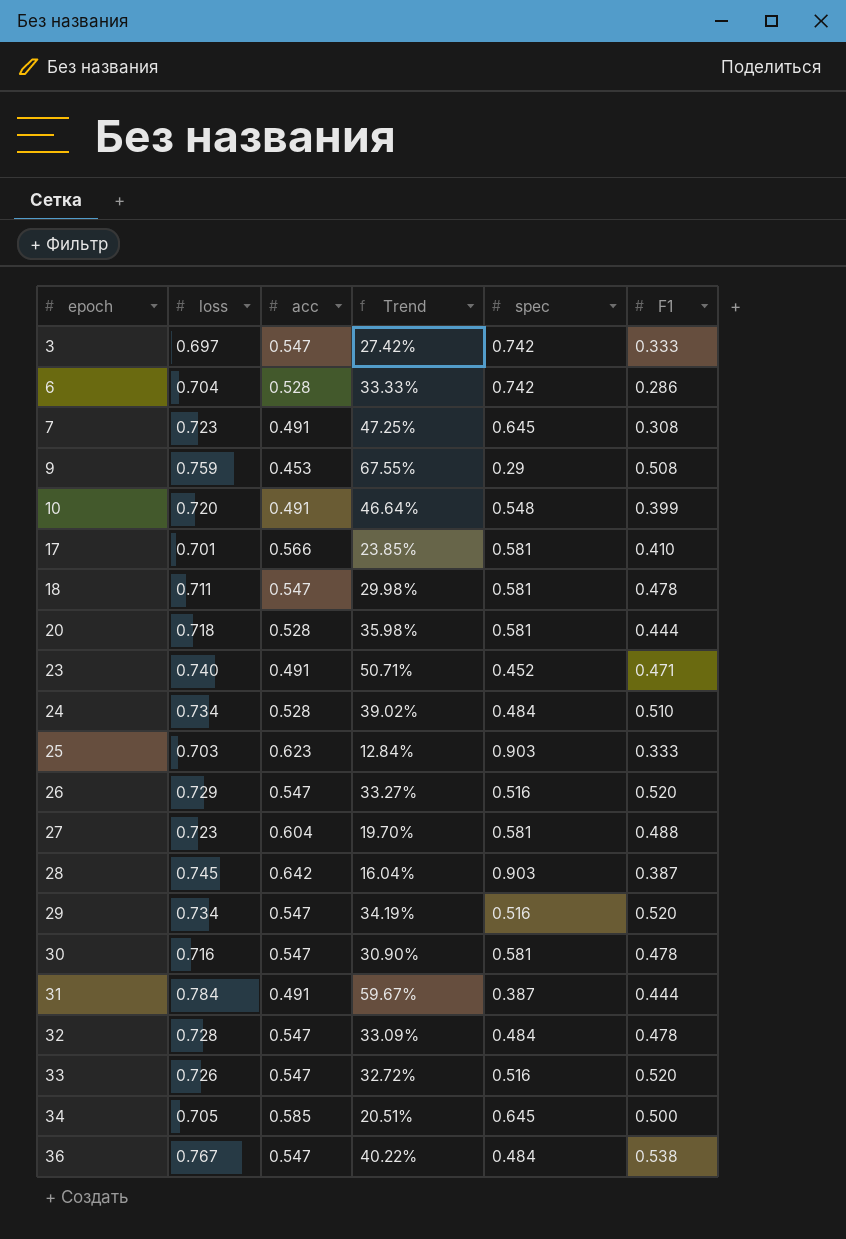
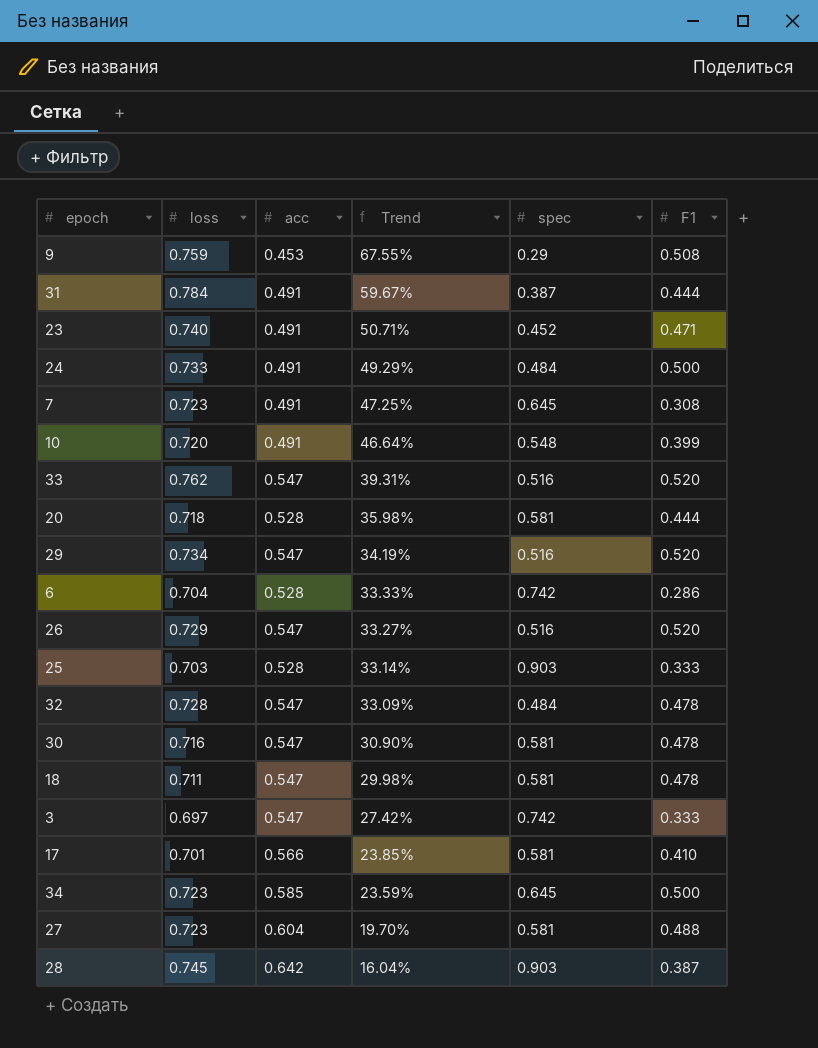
row order: epoch ascending -> Trend descending
row 36: 0.767 | 0.547 | 40.22% | 0.484 | 0.538 -> none
24 | loss: 0.734 -> 0.733
24 | acc: 0.528 -> 0.491
24 | Trend: 39.02% -> 49.29%
24 | F1: 0.510 -> 0.500
33 | loss: 0.726 -> 0.762
33 | Trend: 32.72% -> 39.31%
25 | acc: 0.623 -> 0.528
25 | Trend: 12.84% -> 33.14%
34 | loss: 0.705 -> 0.723
34 | Trend: 20.51% -> 23.59%

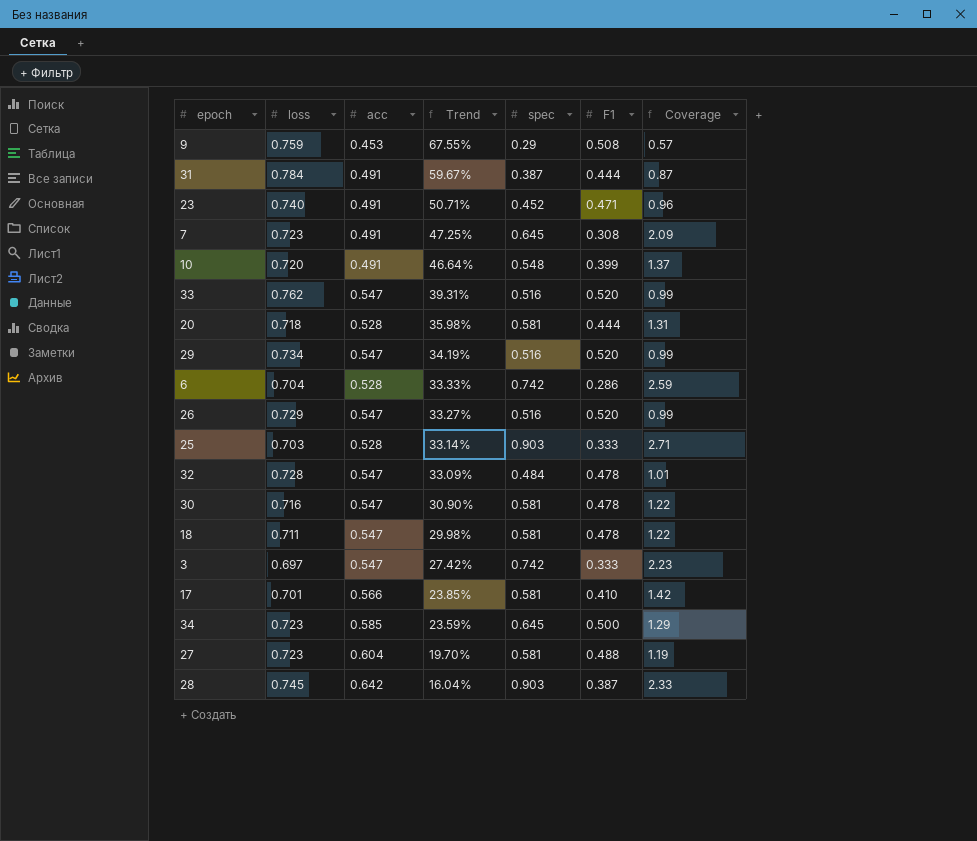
column Coverage | formula: none -> [spec] / [F1]
row 24: 0.733 | 0.491 | 49.29% | 0.484 | 0.500 -> none

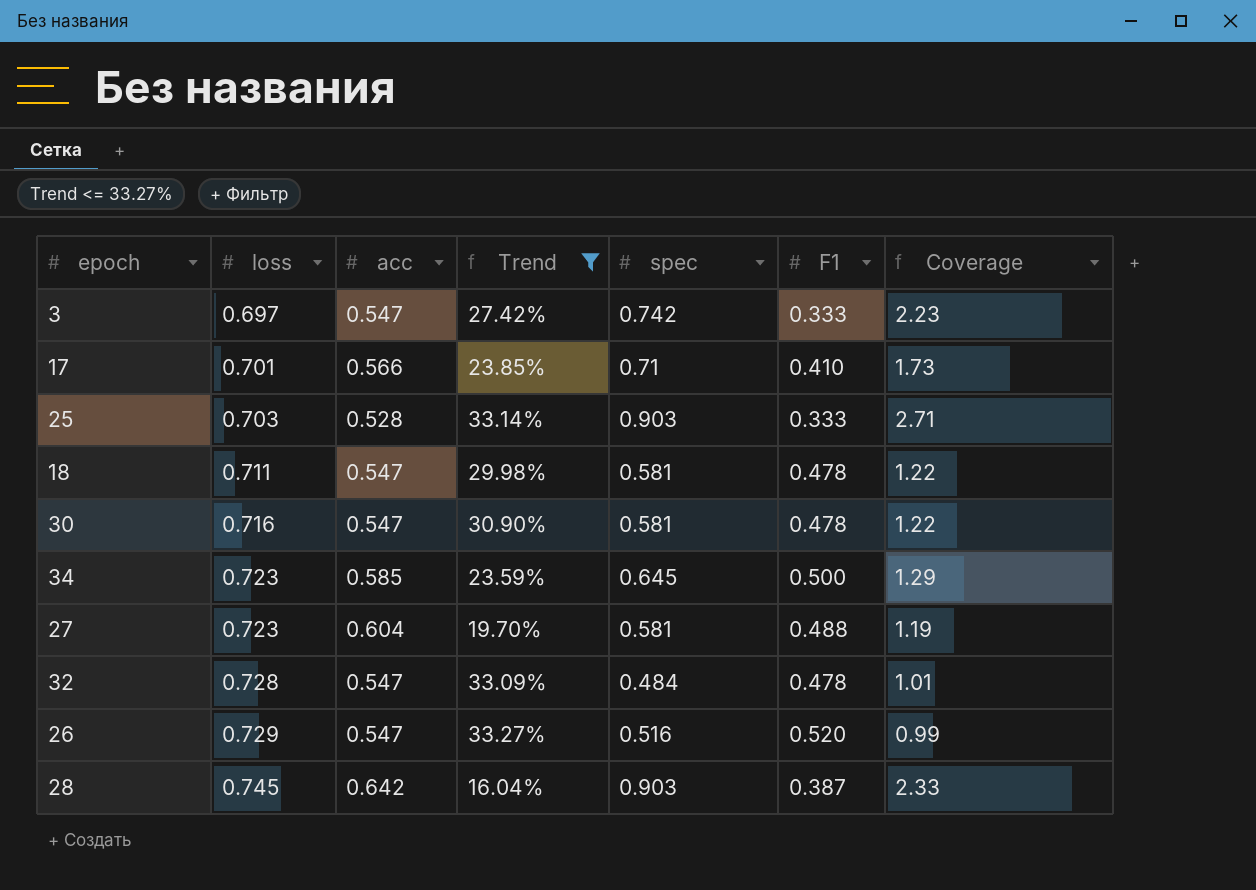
filter: none -> Trend <= 33.27%
row order: Trend descending -> loss ascending
17 | spec: 0.581 -> 0.71
17 | Coverage: 1.42 -> 1.73

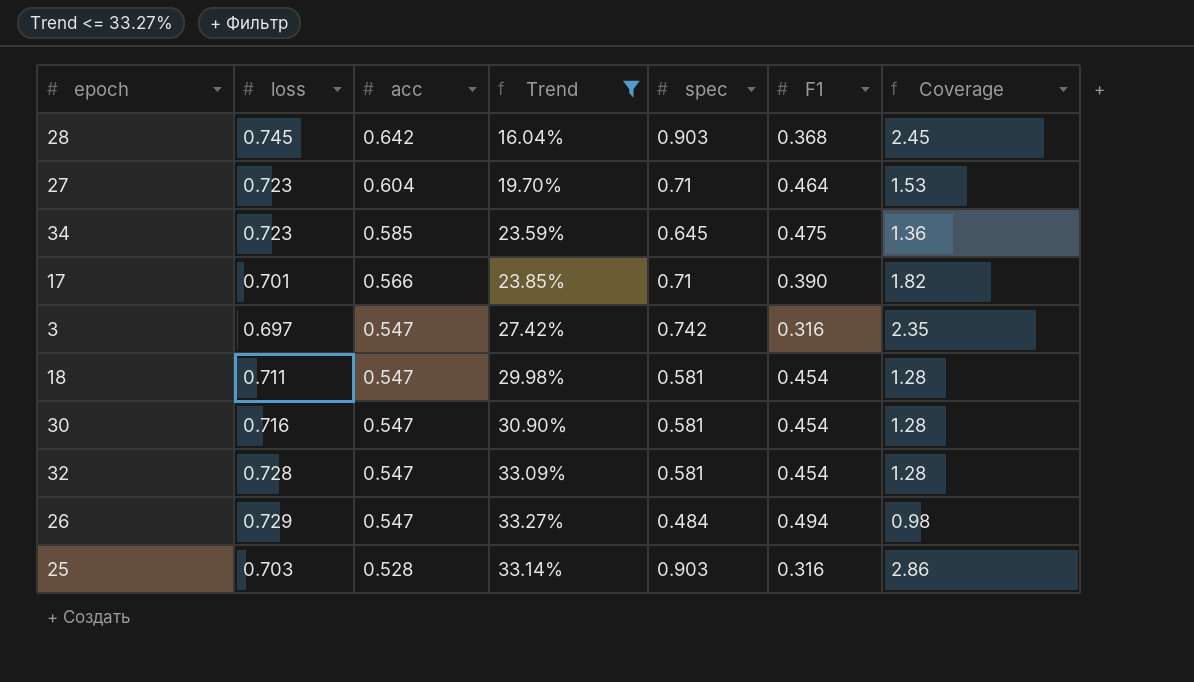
row order: loss ascending -> acc descending
28 | F1: 0.387 -> 0.368
28 | Coverage: 2.33 -> 2.45
27 | spec: 0.581 -> 0.71
27 | F1: 0.488 -> 0.464
27 | Coverage: 1.19 -> 1.53
34 | F1: 0.500 -> 0.475
34 | Coverage: 1.29 -> 1.36
17 | F1: 0.410 -> 0.390
17 | Coverage: 1.73 -> 1.82
3 | F1: 0.333 -> 0.316
3 | Coverage: 2.23 -> 2.35
18 | F1: 0.478 -> 0.454
18 | Coverage: 1.22 -> 1.28
30 | F1: 0.478 -> 0.454
30 | Coverage: 1.22 -> 1.28
32 | spec: 0.484 -> 0.581
32 | F1: 0.478 -> 0.454
32 | Coverage: 1.01 -> 1.28
26 | spec: 0.516 -> 0.484
26 | F1: 0.520 -> 0.494
26 | Coverage: 0.99 -> 0.98
25 | F1: 0.333 -> 0.316
25 | Coverage: 2.71 -> 2.86

